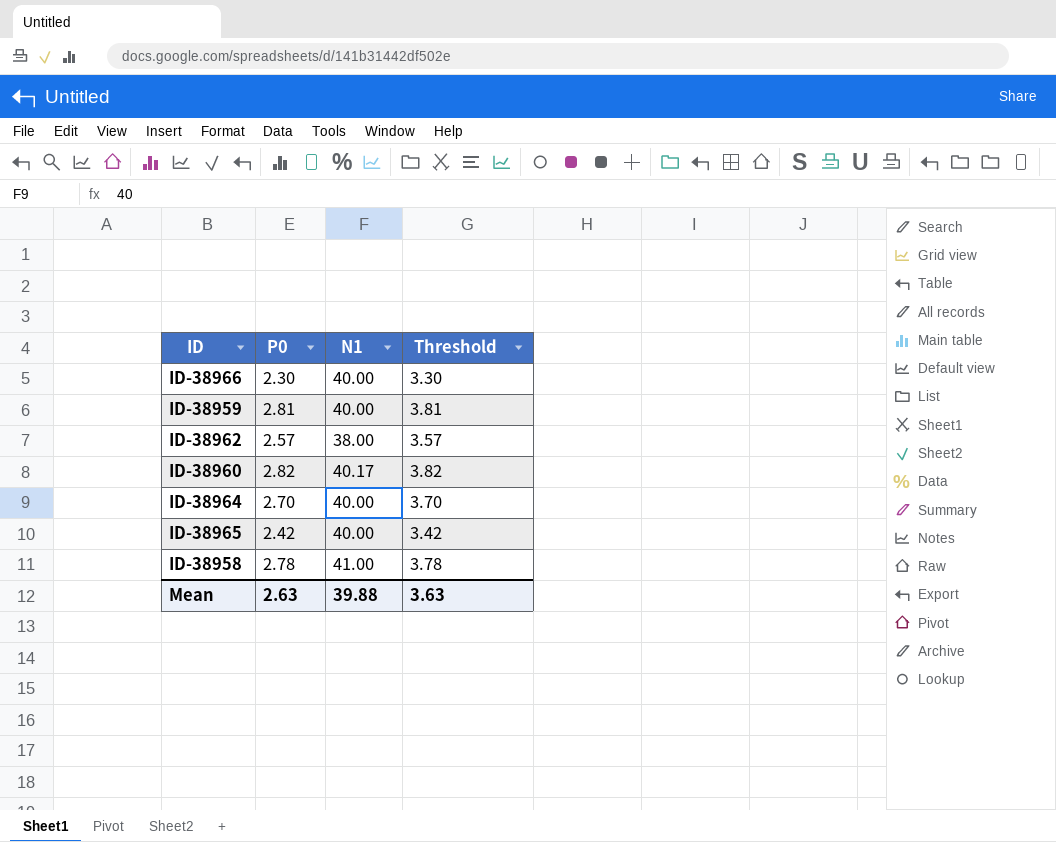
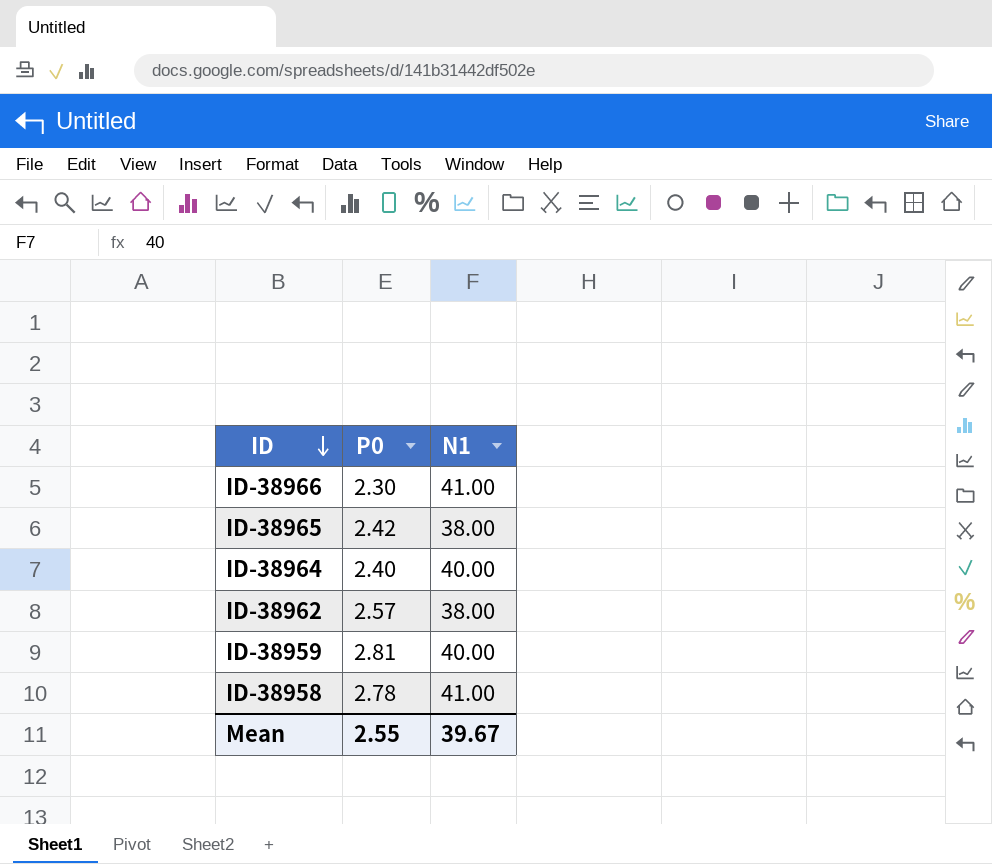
row order: none -> ID descending
column Threshold | formula: [P0] + 1 -> none
row ID-38960: 2.82 | 40.17 | 3.82 -> none
ID-38966 | N1: 40.00 -> 41.00
ID-38965 | N1: 40.00 -> 38.00
ID-38964 | P0: 2.70 -> 2.40
Mean | P0: 2.63 -> 2.55
Mean | N1: 39.88 -> 39.67

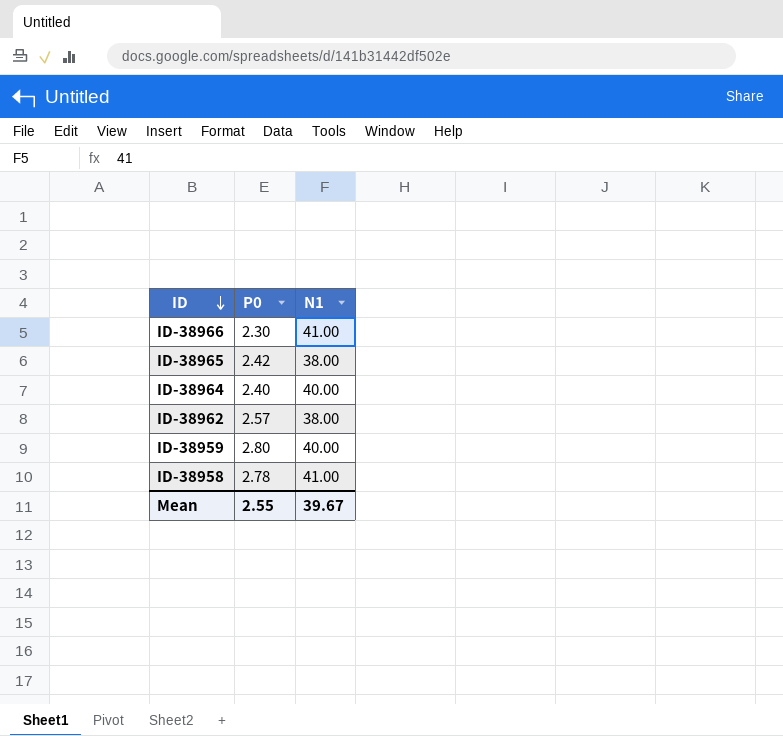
ID-38959 | P0: 2.81 -> 2.80

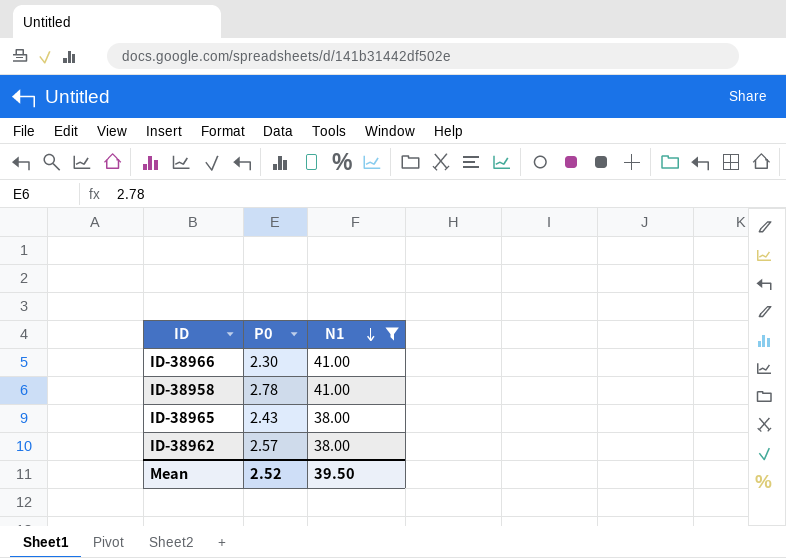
filter: none -> N1 != 40.00
row order: ID descending -> N1 descending
ID-38965 | P0: 2.42 -> 2.43
Mean | P0: 2.55 -> 2.52
Mean | N1: 39.67 -> 39.50

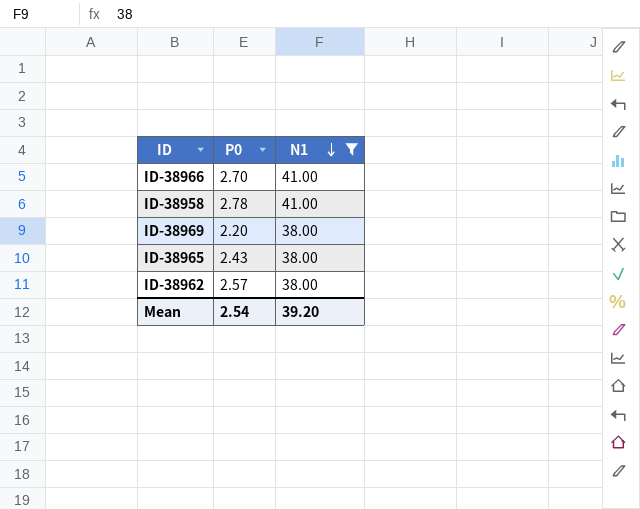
ID-38966 | P0: 2.30 -> 2.70
row ID-38969: none -> 2.20 | 38.00
Mean | P0: 2.52 -> 2.54
Mean | N1: 39.50 -> 39.20

